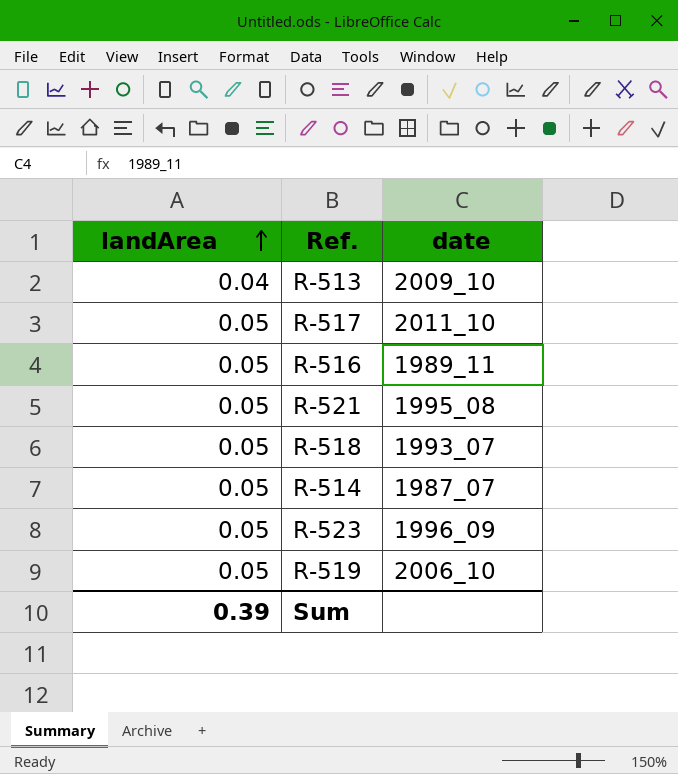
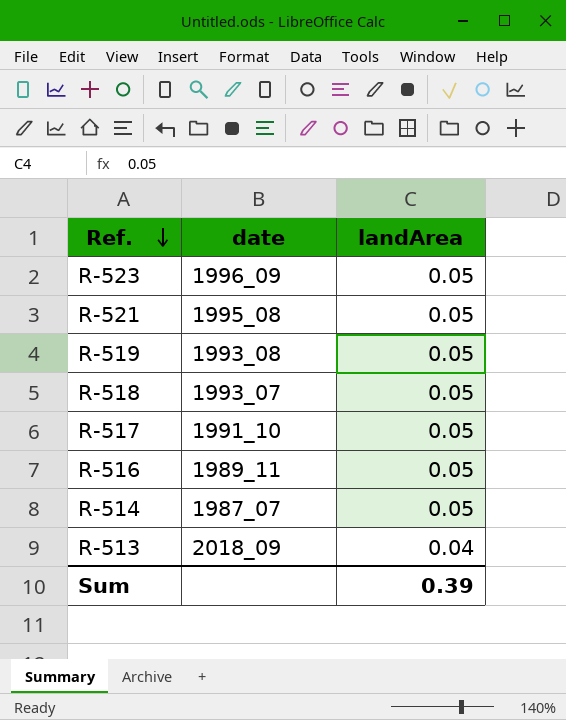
row order: landArea ascending -> Ref. descending
column landArea | position: 1 -> 3
R-519 | date: 2006_10 -> 1993_08
R-517 | date: 2011_10 -> 1991_10
R-513 | date: 2009_10 -> 2018_09

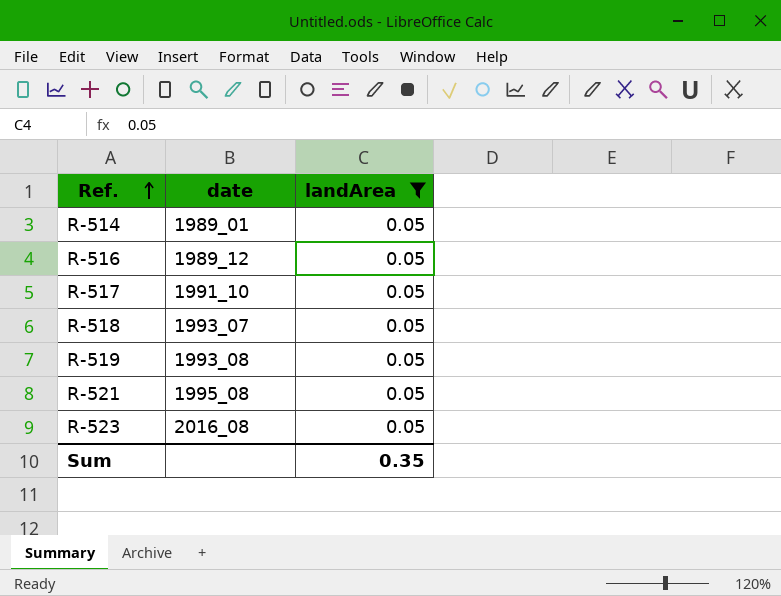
filter: none -> landArea = 0.05
row order: Ref. descending -> Ref. ascending
R-514 | date: 1987_07 -> 1989_01
R-516 | date: 1989_11 -> 1989_12
R-523 | date: 1996_09 -> 2016_08
Sum | landArea: 0.39 -> 0.35

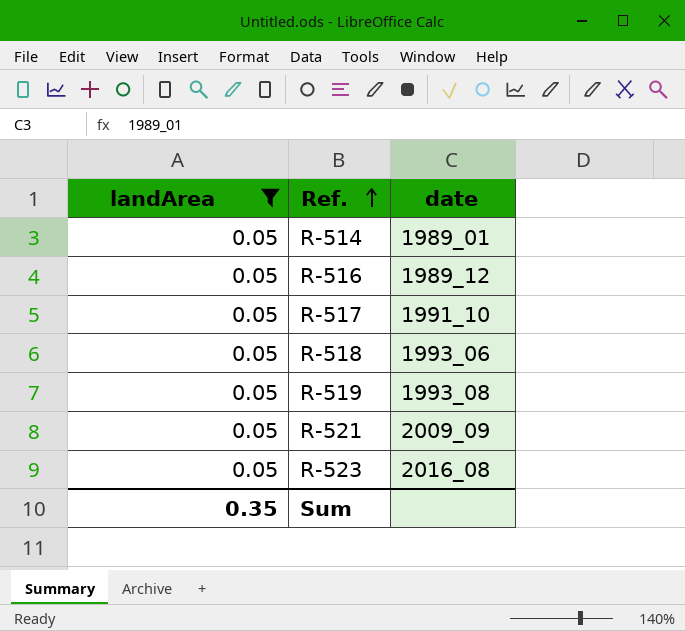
column landArea | position: 3 -> 1
R-518 | date: 1993_07 -> 1993_06
R-521 | date: 1995_08 -> 2009_09

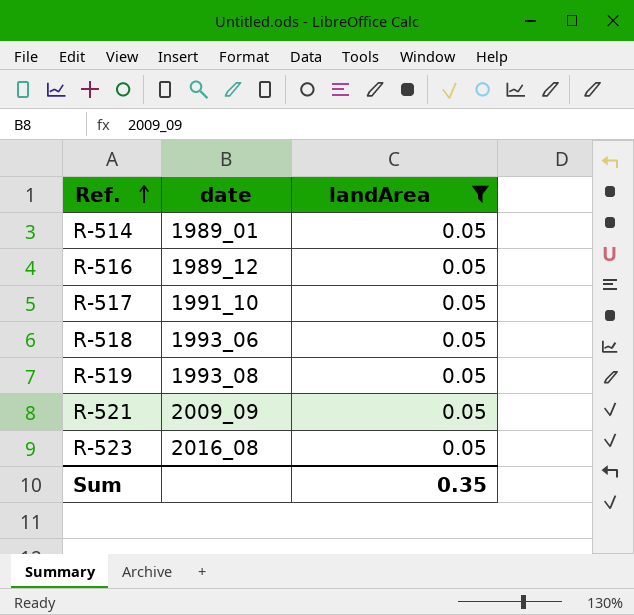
column landArea | position: 1 -> 3

